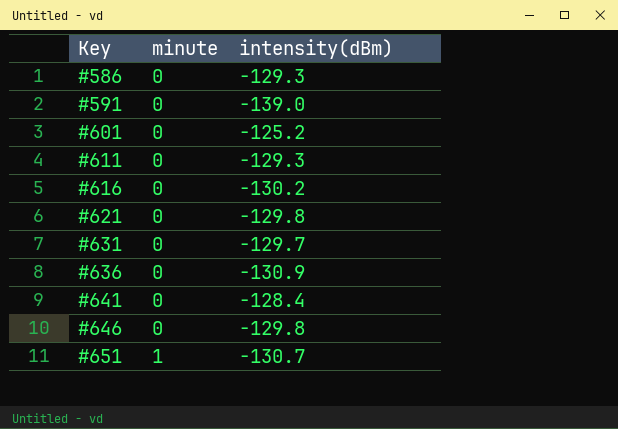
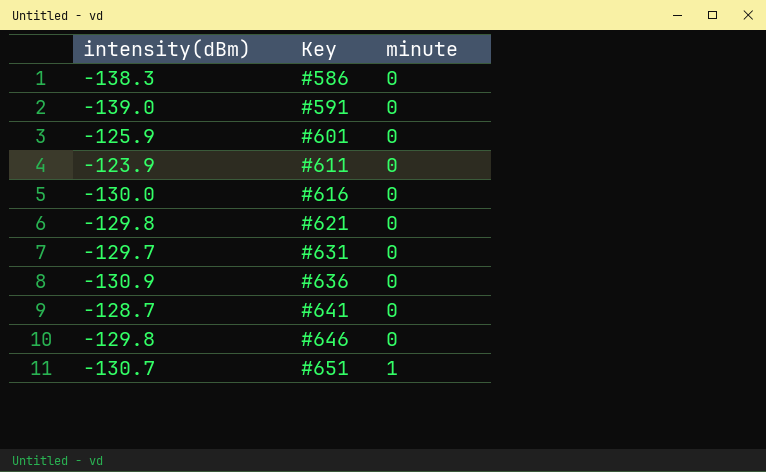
column intensity(dBm) | position: 3 -> 1
#586 | intensity(dBm): -129.3 -> -138.3
#601 | intensity(dBm): -125.2 -> -125.9
#611 | intensity(dBm): -129.3 -> -123.9
#616 | intensity(dBm): -130.2 -> -130.0
#641 | intensity(dBm): -128.4 -> -128.7

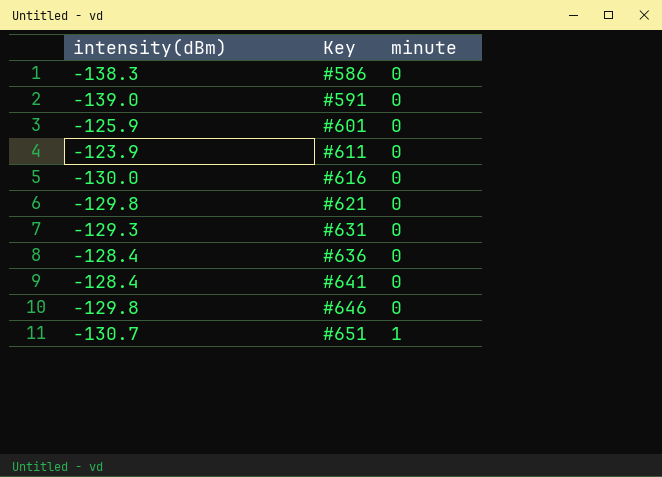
#631 | intensity(dBm): -129.7 -> -129.3
#636 | intensity(dBm): -130.9 -> -128.4
#641 | intensity(dBm): -128.7 -> -128.4

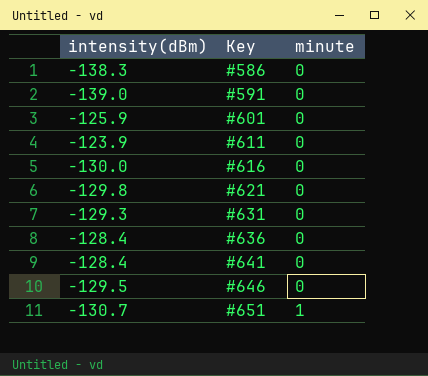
#646 | intensity(dBm): -129.8 -> -129.5

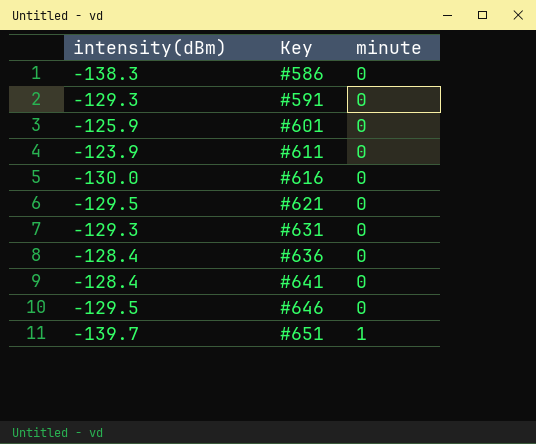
#591 | intensity(dBm): -139.0 -> -129.3
#621 | intensity(dBm): -129.8 -> -129.5
#651 | intensity(dBm): -130.7 -> -139.7

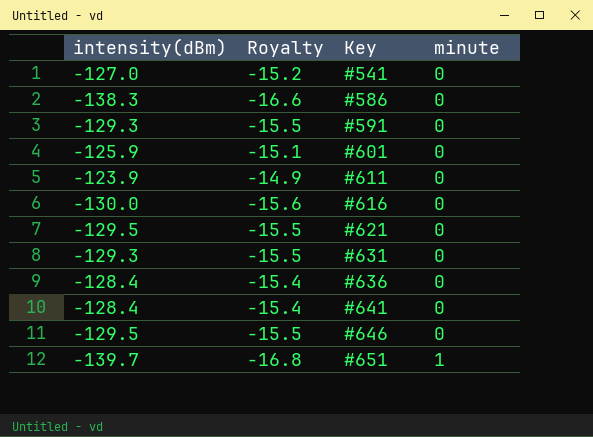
column Royalty | formula: none -> [intensity(dBm)] * 0.12
row #541: none -> -127.0 | -15.2 | 0

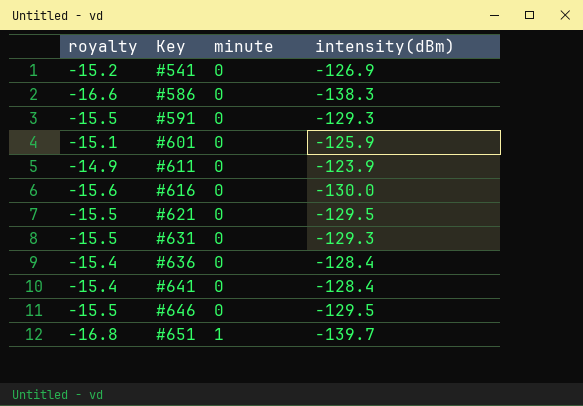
column name: Royalty -> royalty
column intensity(dBm) | position: 1 -> 4
#541 | intensity(dBm): -127.0 -> -126.9

